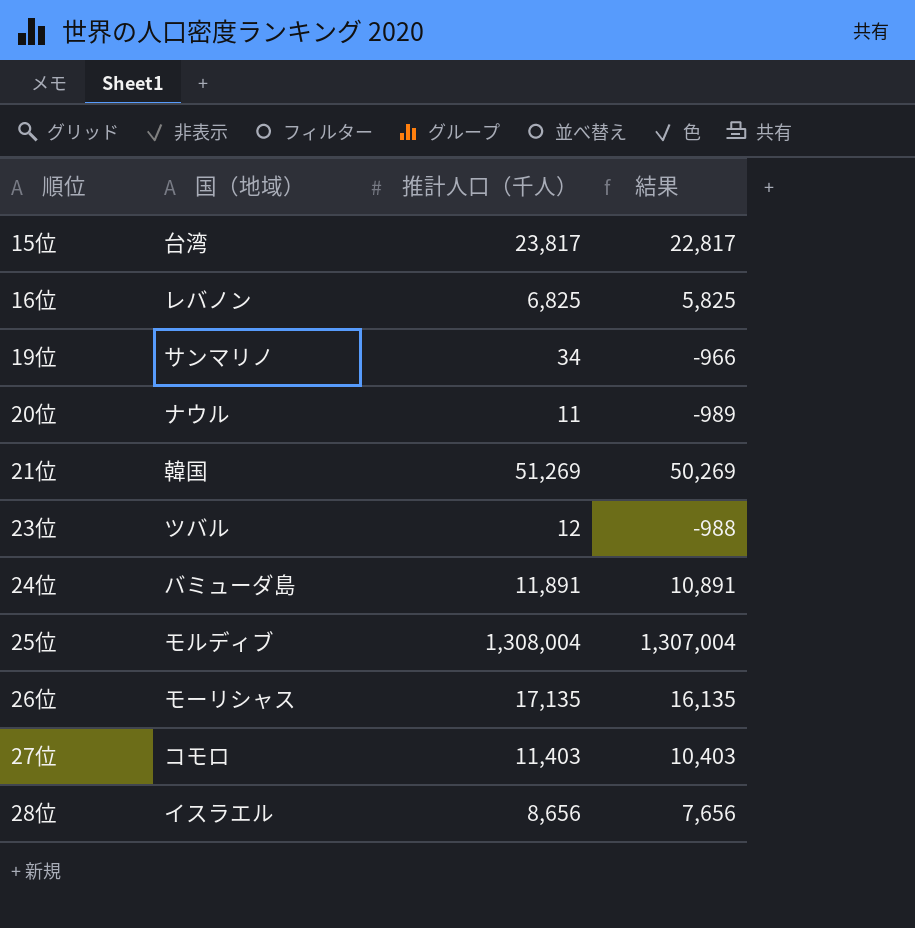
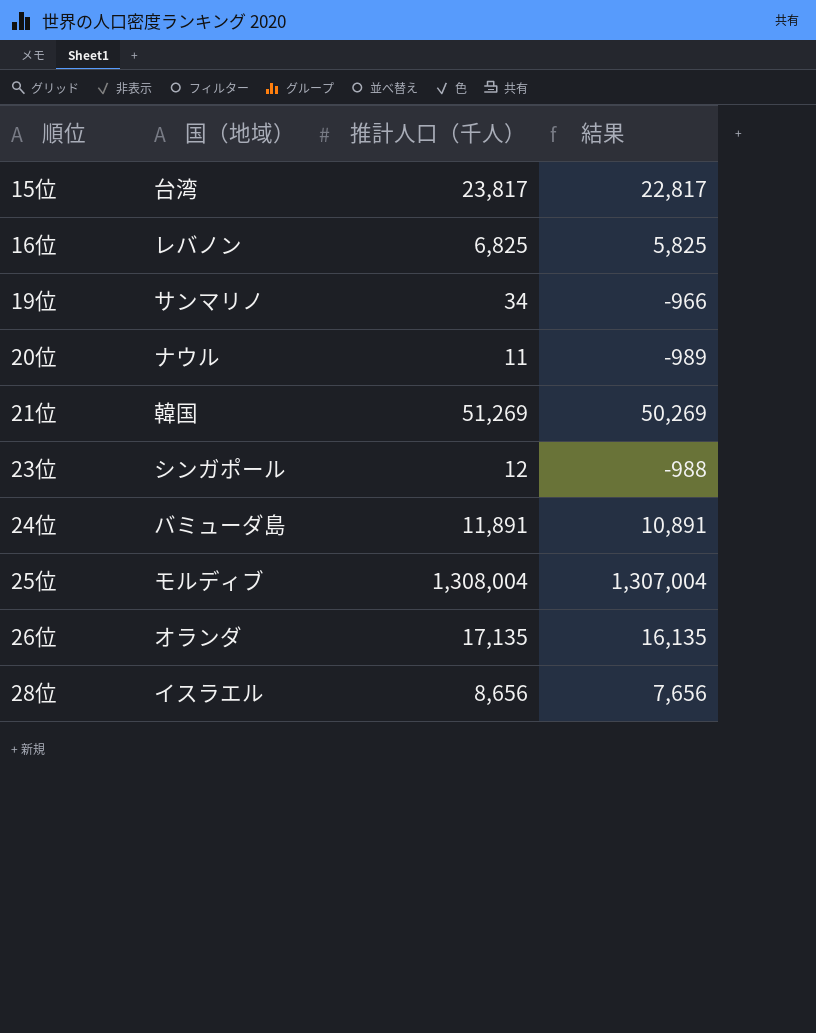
row 27位: コモロ | 11,403 | 10,403 -> none
23位 | 国（地域）: ツバル -> シンガポール
26位 | 国（地域）: モーリシャス -> オランダ

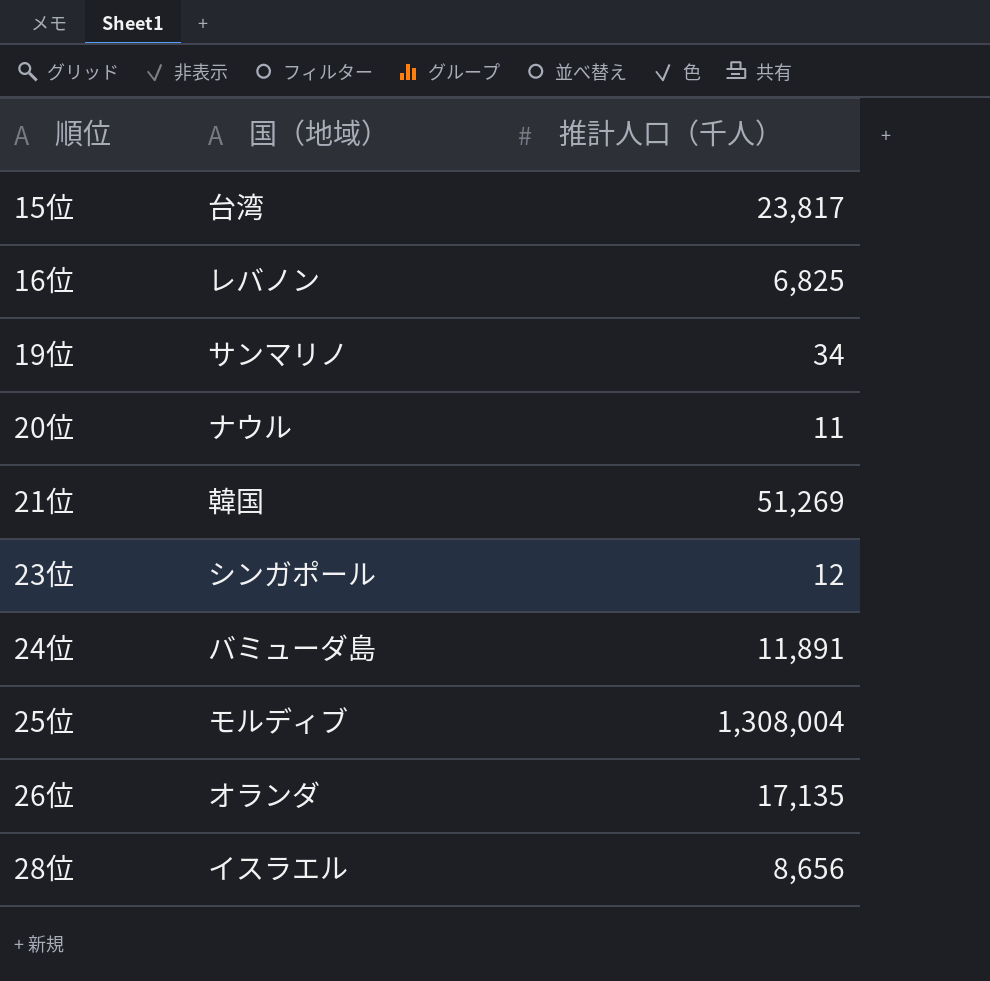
column 結果 | formula: [推計人口（千人）] - 1000 -> none

